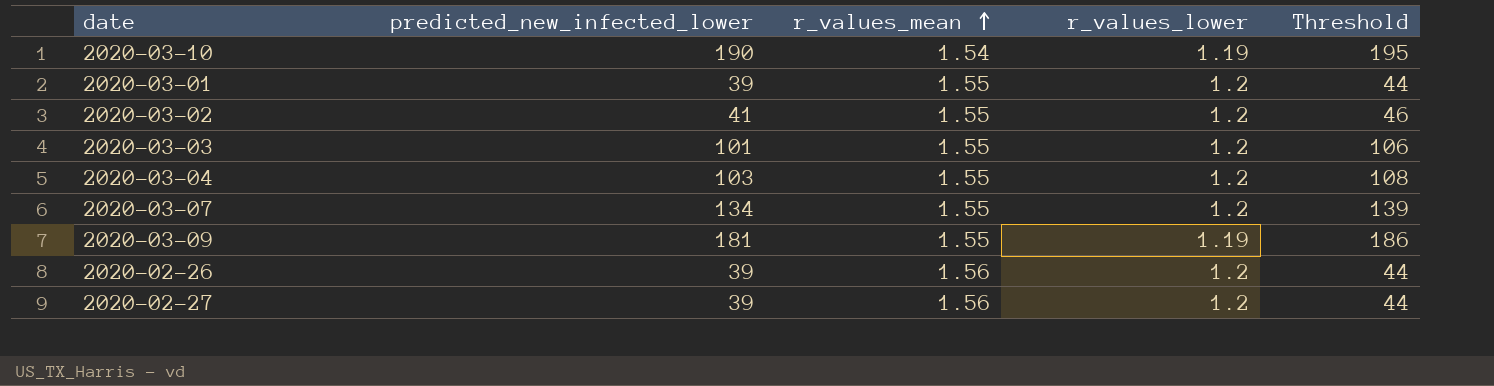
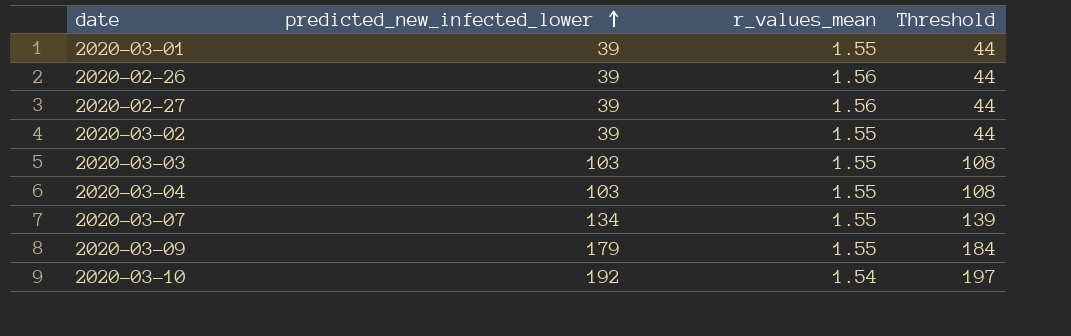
row order: r_values_mean ascending -> predicted_new_infected_lower ascending
column r_values_lower | position: 4 -> none
2020-03-02 | predicted_new_infected_lower: 41 -> 39
2020-03-02 | Threshold: 46 -> 44
2020-03-03 | predicted_new_infected_lower: 101 -> 103
2020-03-03 | Threshold: 106 -> 108
2020-03-09 | predicted_new_infected_lower: 181 -> 179
2020-03-09 | Threshold: 186 -> 184
2020-03-10 | predicted_new_infected_lower: 190 -> 192
2020-03-10 | Threshold: 195 -> 197

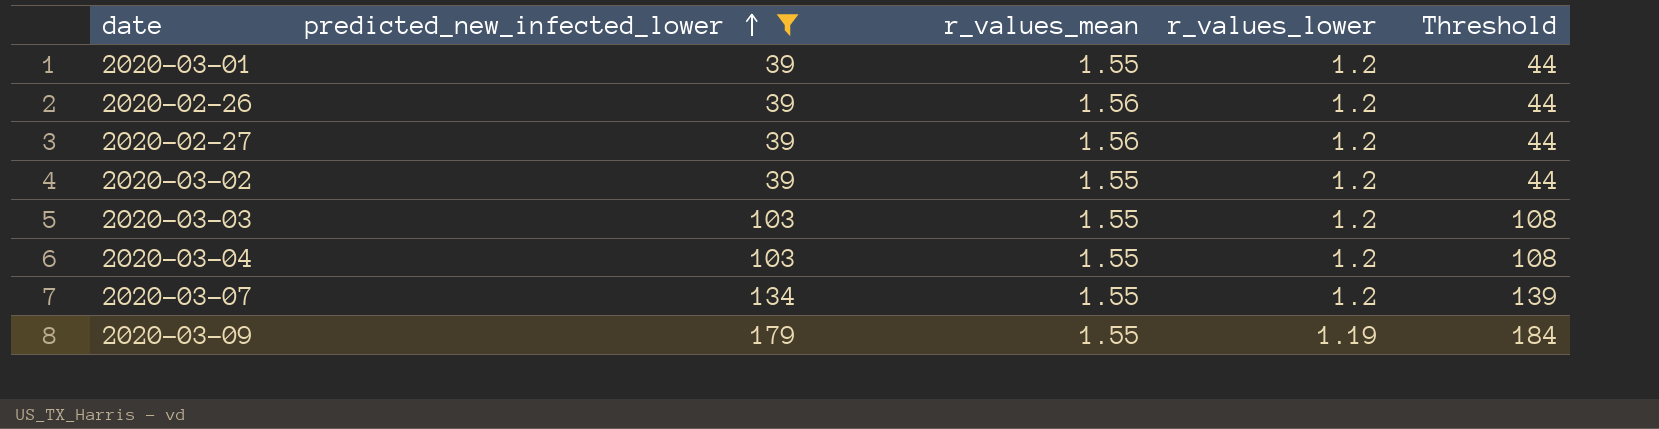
filter: none -> predicted_new_infected_lower != 192
column r_values_lower | position: none -> 4

